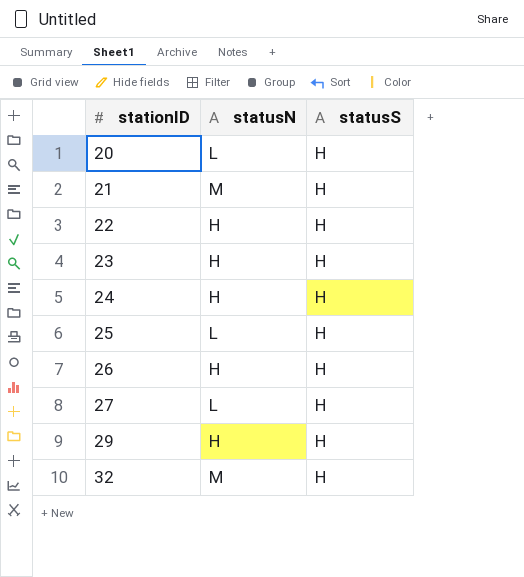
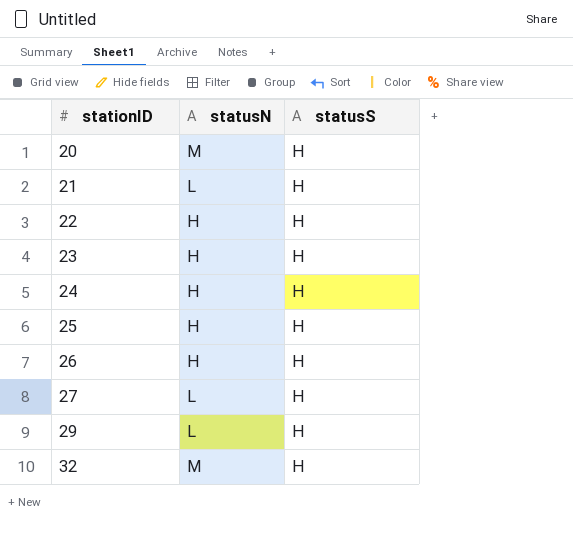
20 | statusN: L -> M
21 | statusN: M -> L
25 | statusN: L -> H
29 | statusN: H -> L

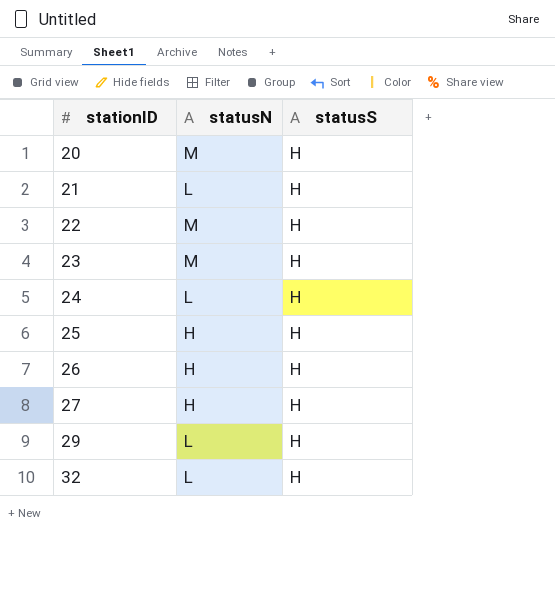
22 | statusN: H -> M
23 | statusN: H -> M
24 | statusN: H -> L
27 | statusN: L -> H
32 | statusN: M -> L

